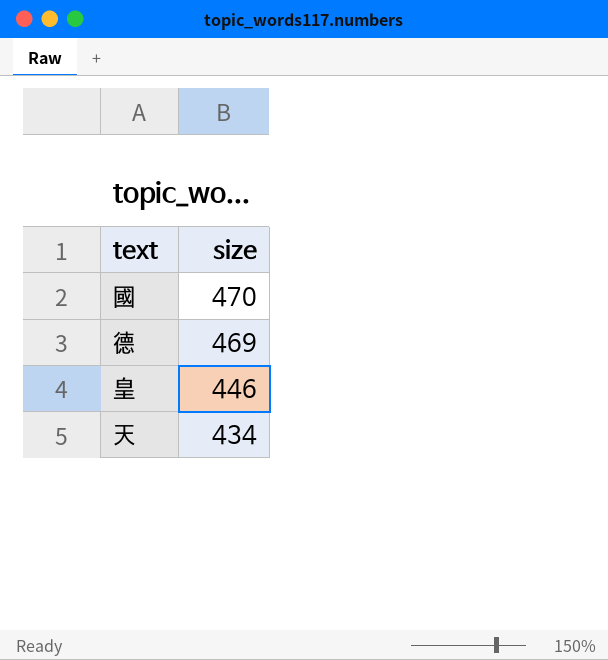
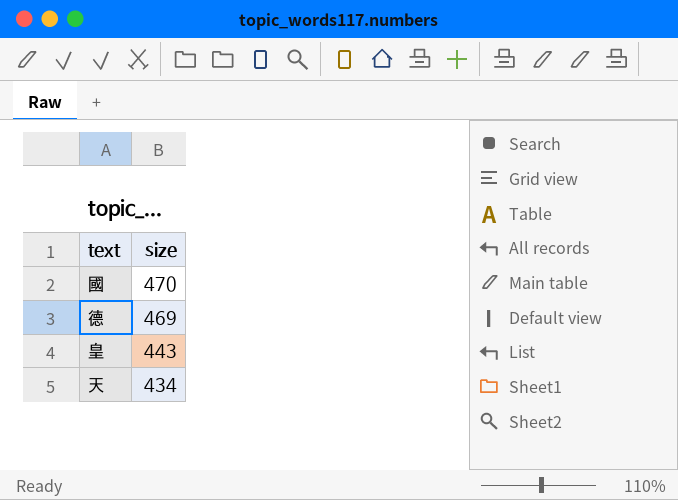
皇 | size: 446 -> 443

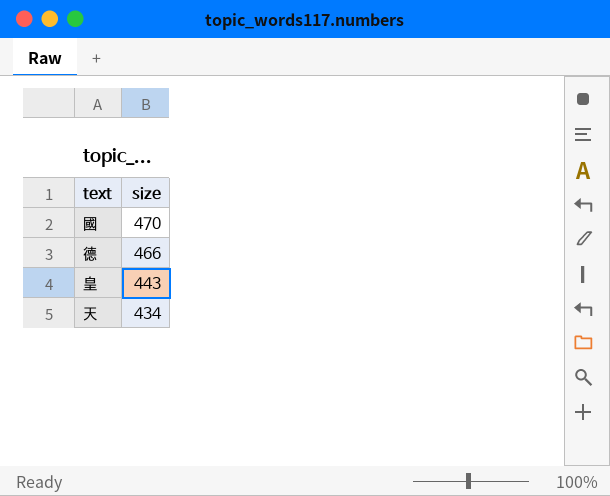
德 | size: 469 -> 466

